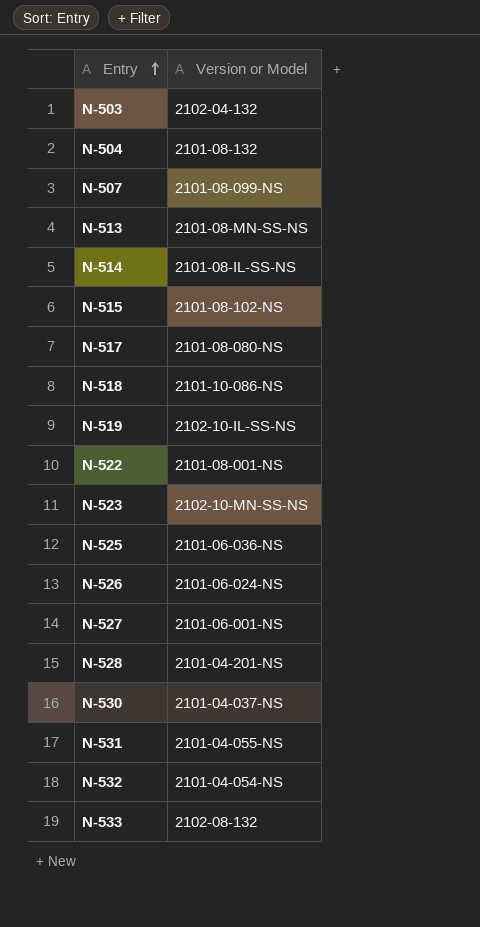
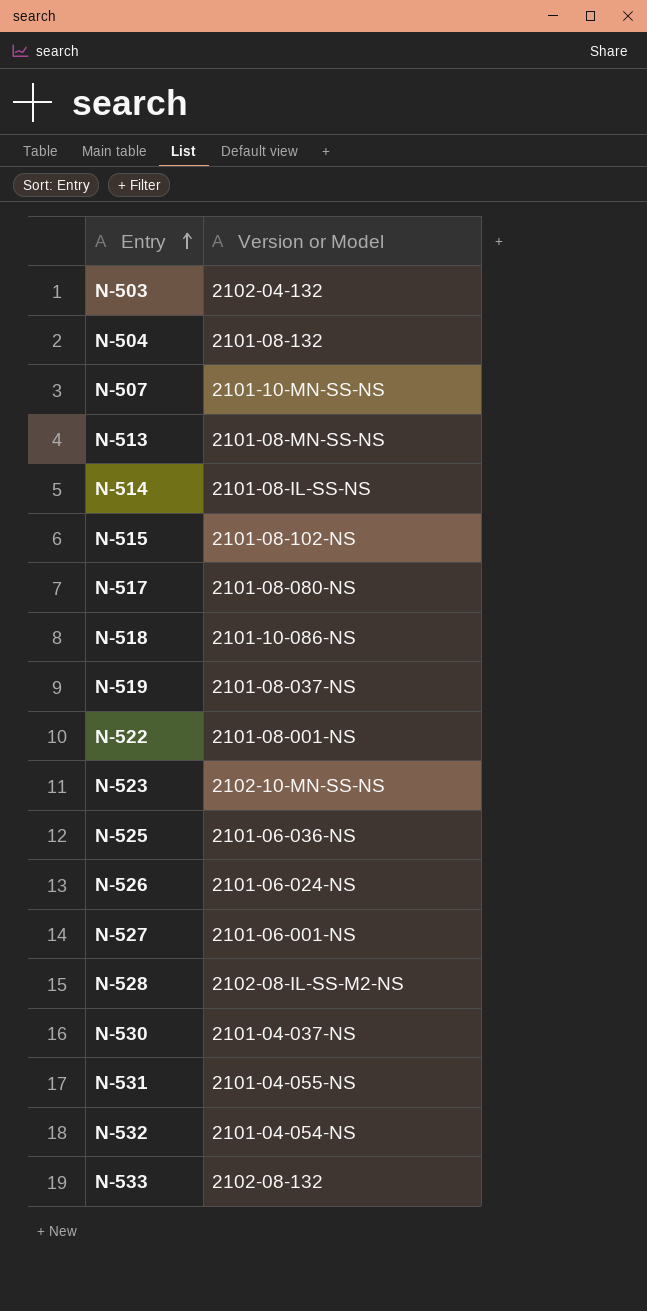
N-507 | Version or Model: 2101-08-099-NS -> 2101-10-MN-SS-NS
N-519 | Version or Model: 2102-10-IL-SS-NS -> 2101-08-037-NS
N-528 | Version or Model: 2101-04-201-NS -> 2102-08-IL-SS-M2-NS

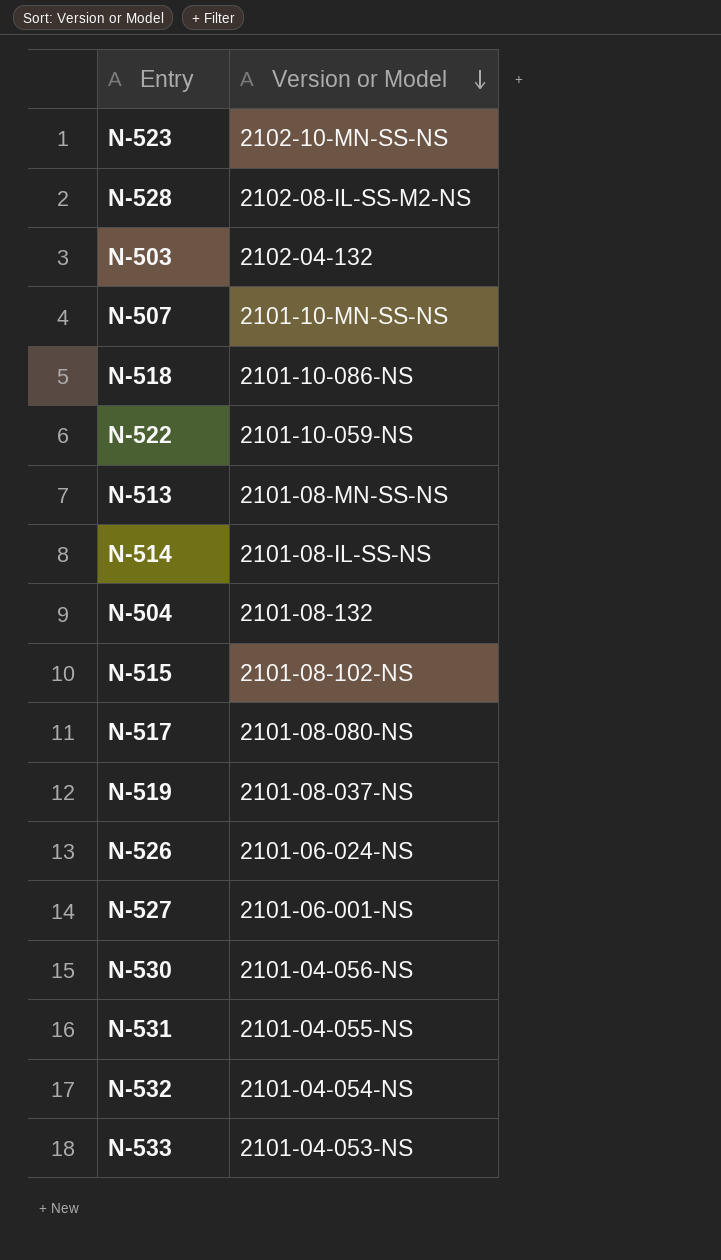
row order: Entry ascending -> Version or Model descending
row N-525: 2101-06-036-NS -> none
N-522 | Version or Model: 2101-08-001-NS -> 2101-10-059-NS
N-530 | Version or Model: 2101-04-037-NS -> 2101-04-056-NS
N-533 | Version or Model: 2102-08-132 -> 2101-04-053-NS

